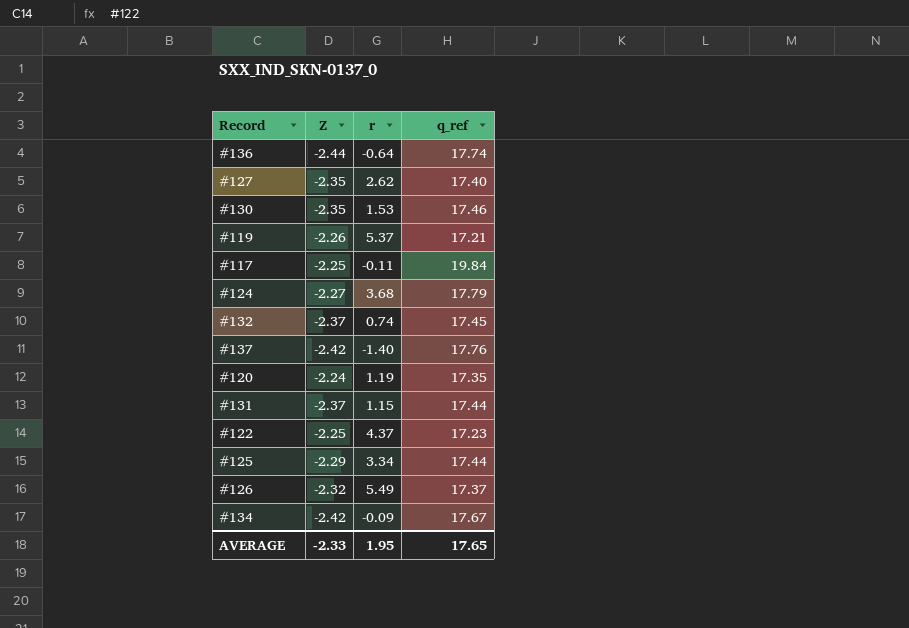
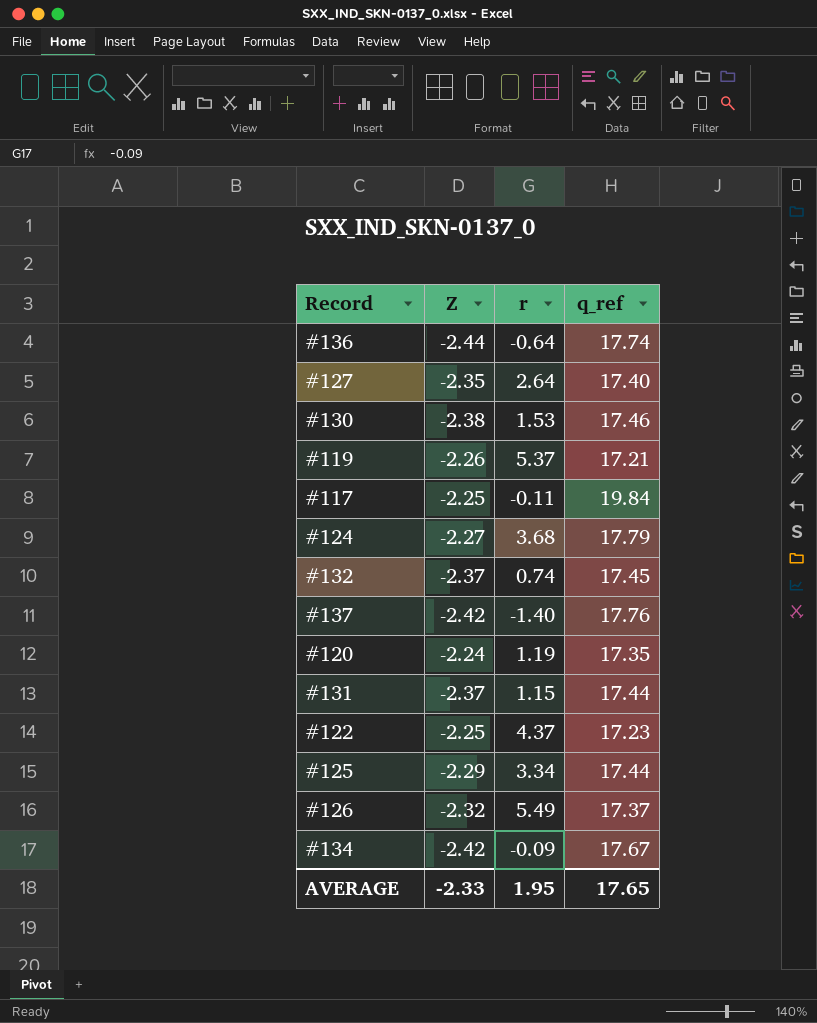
#127 | r: 2.62 -> 2.64
#130 | Z: -2.35 -> -2.38

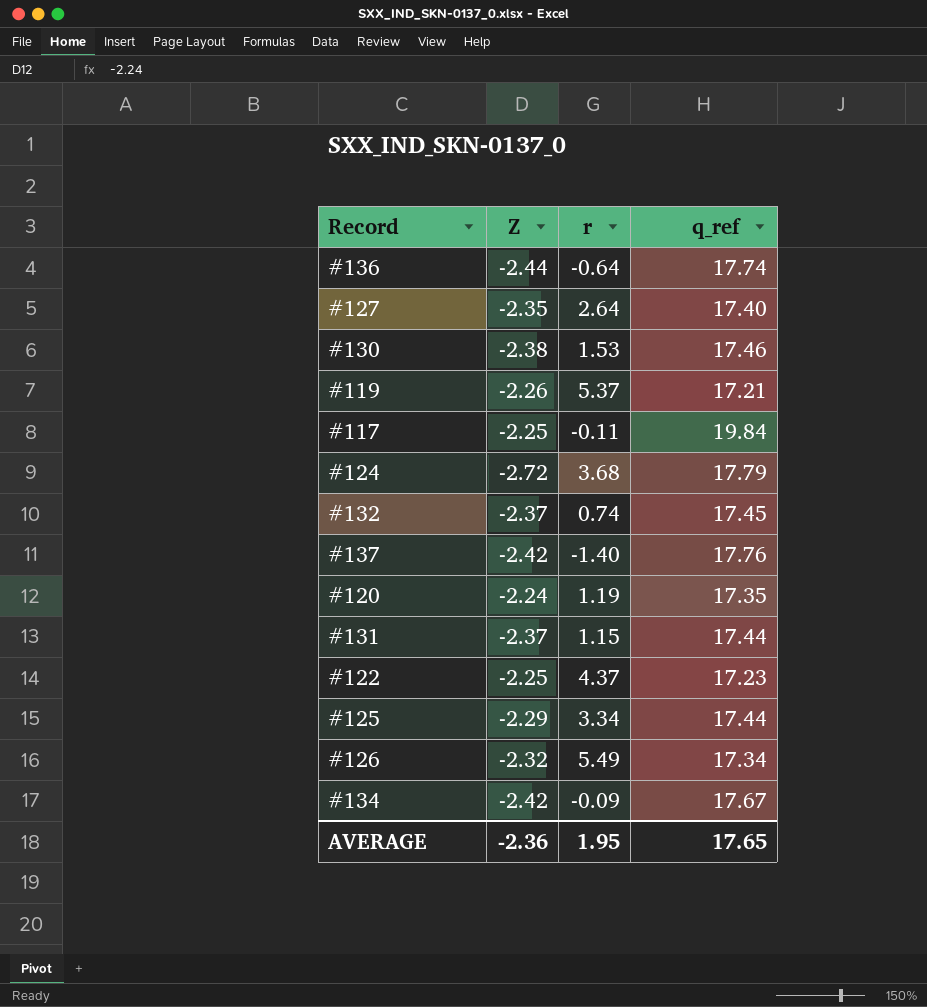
#124 | Z: -2.27 -> -2.72
#126 | q_ref: 17.37 -> 17.34
AVERAGE | Z: -2.33 -> -2.36

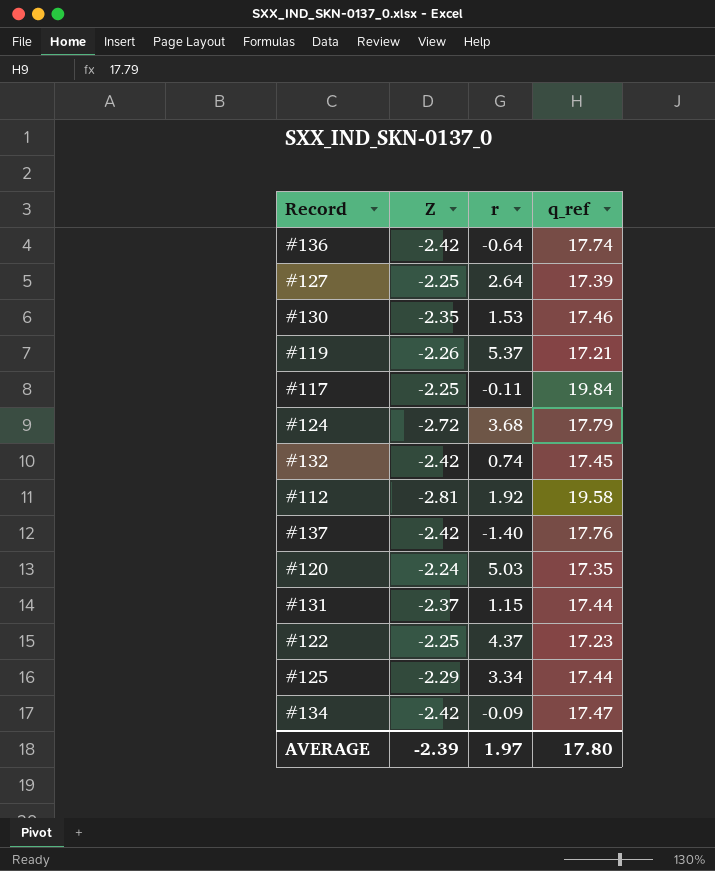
row #126: -2.32 | 5.49 | 17.34 -> none
#136 | Z: -2.44 -> -2.42
#127 | Z: -2.35 -> -2.25
#127 | q_ref: 17.40 -> 17.39
#130 | Z: -2.38 -> -2.35
#132 | Z: -2.37 -> -2.42
row #112: none -> -2.81 | 1.92 | 19.58
#120 | r: 1.19 -> 5.03
#134 | q_ref: 17.67 -> 17.47
AVERAGE | Z: -2.36 -> -2.39
AVERAGE | r: 1.95 -> 1.97
AVERAGE | q_ref: 17.65 -> 17.80

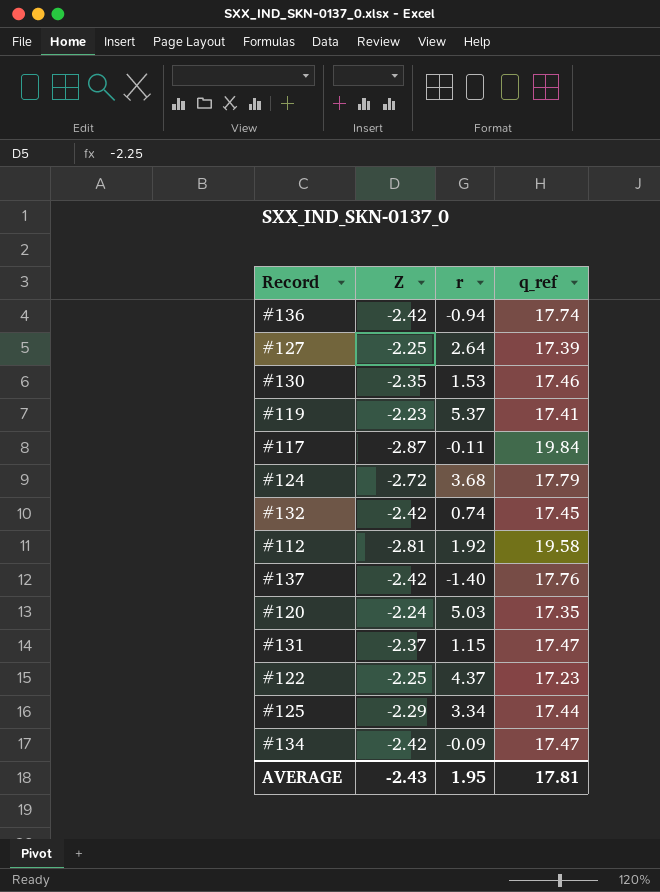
#136 | r: -0.64 -> -0.94
#119 | Z: -2.26 -> -2.23
#119 | q_ref: 17.21 -> 17.41
#117 | Z: -2.25 -> -2.87
#131 | q_ref: 17.44 -> 17.47
AVERAGE | Z: -2.39 -> -2.43
AVERAGE | r: 1.97 -> 1.95
AVERAGE | q_ref: 17.80 -> 17.81

